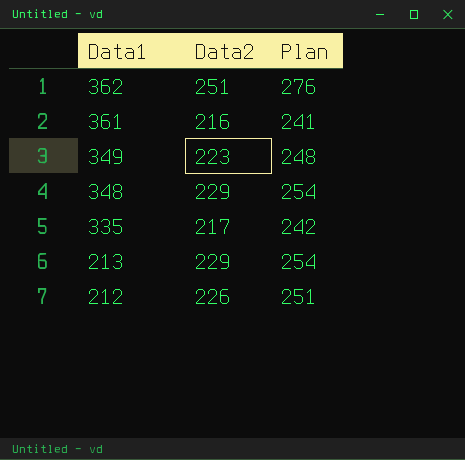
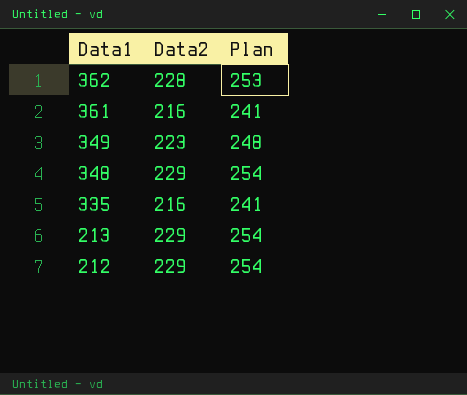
362 | Data2: 251 -> 228
362 | Plan: 276 -> 253
335 | Data2: 217 -> 216
335 | Plan: 242 -> 241
212 | Data2: 226 -> 229
212 | Plan: 251 -> 254

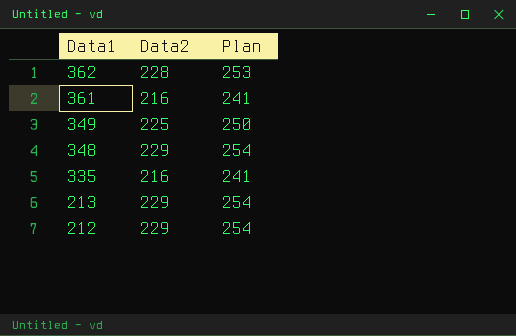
349 | Data2: 223 -> 225
349 | Plan: 248 -> 250

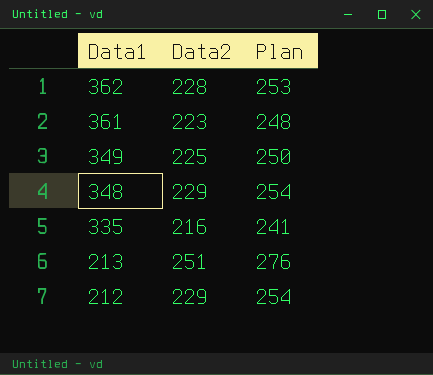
361 | Data2: 216 -> 223
361 | Plan: 241 -> 248
213 | Data2: 229 -> 251
213 | Plan: 254 -> 276

